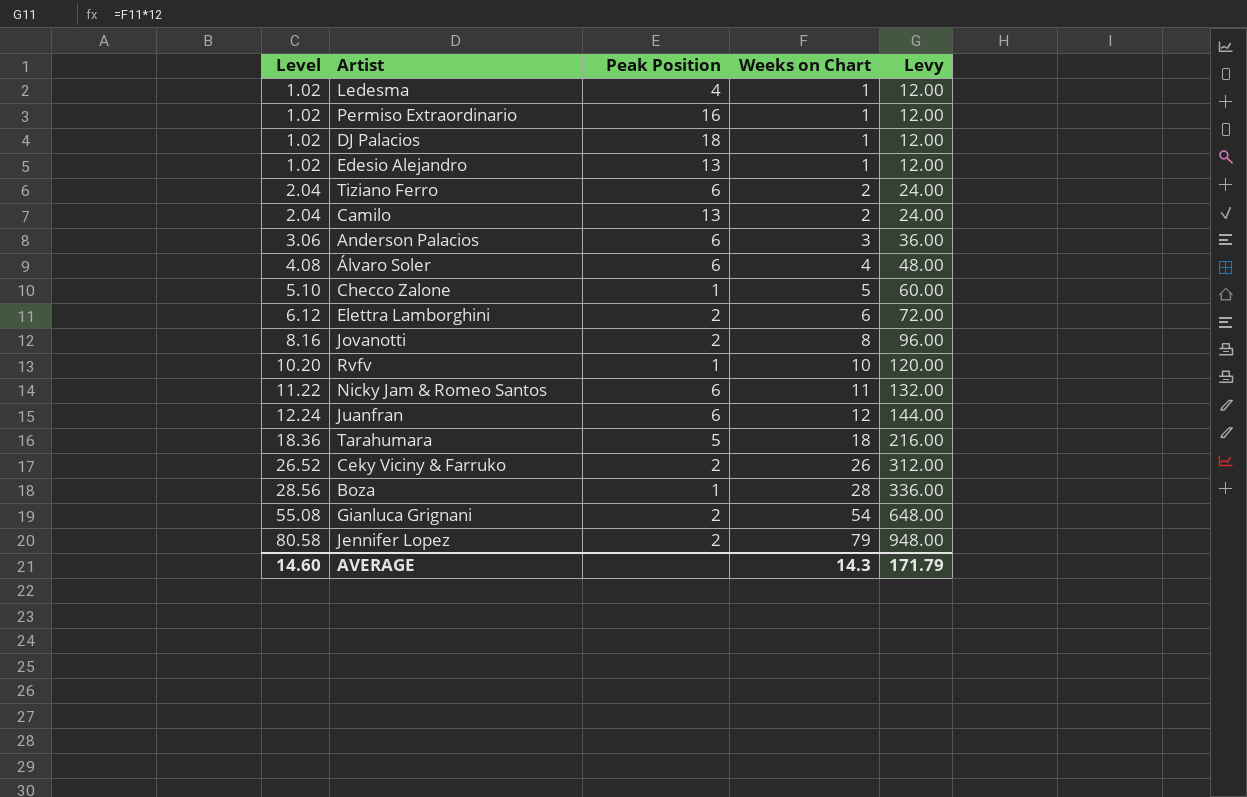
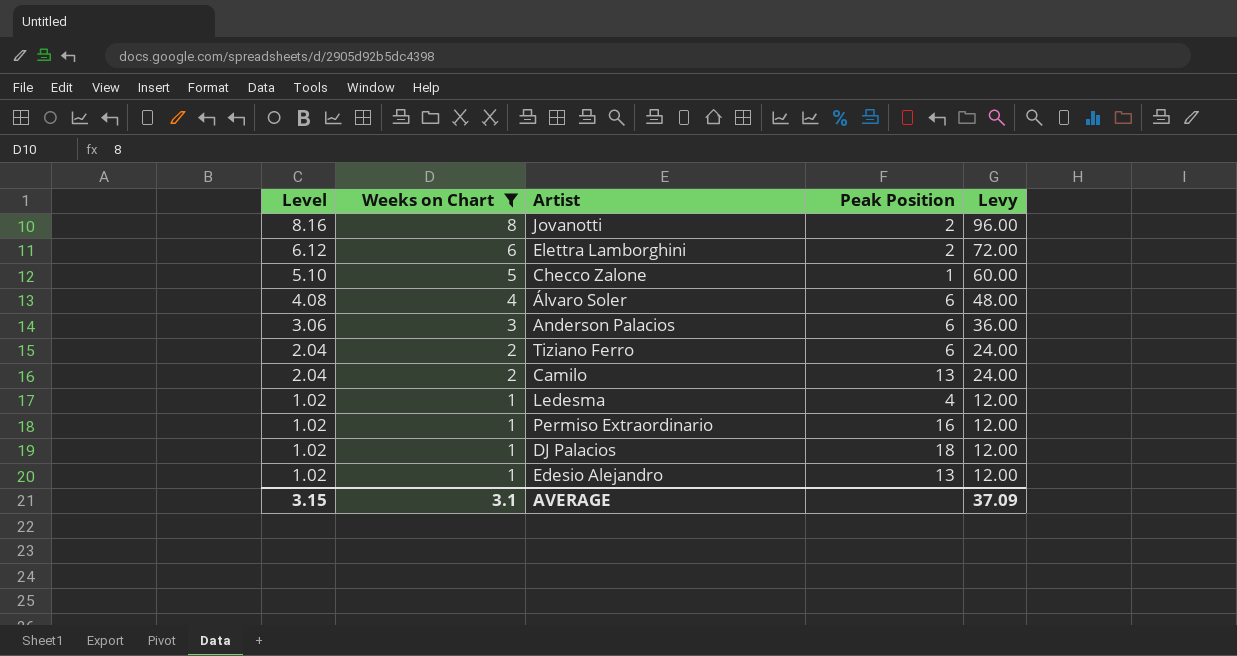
filter: none -> Weeks on Chart <= 8
row order: Level ascending -> Level descending
column Weeks on Chart | position: 4 -> 2
AVERAGE | Level: 14.60 -> 3.15
AVERAGE | Weeks on Chart: 14.3 -> 3.1
AVERAGE | Levy: 171.79 -> 37.09

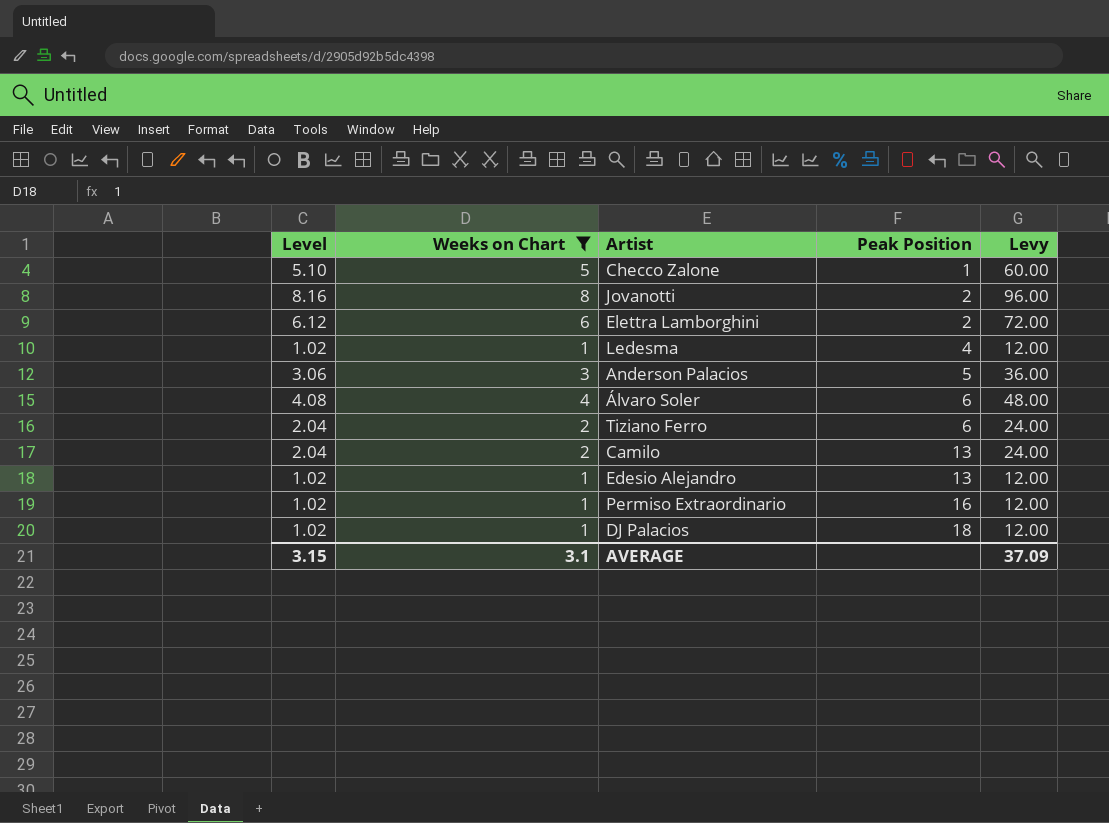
row order: Level descending -> Peak Position ascending
Anderson Palacios | Peak Position: 6 -> 5

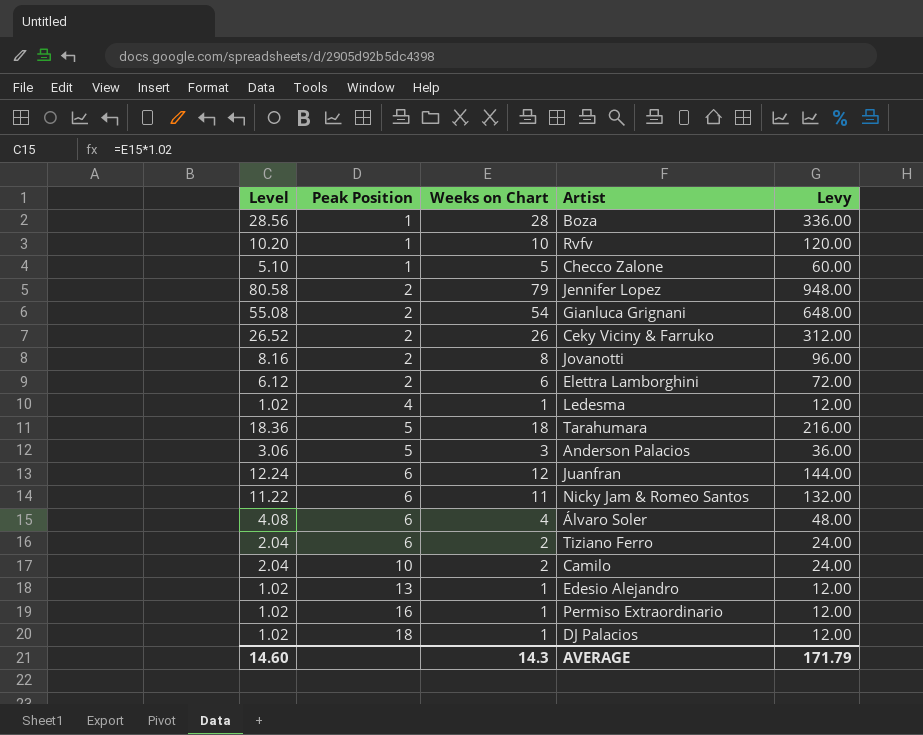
filter: Weeks on Chart <= 8 -> none
column Peak Position | position: 4 -> 2
Camilo | Peak Position: 13 -> 10
AVERAGE | Level: 3.15 -> 14.60
AVERAGE | Weeks on Chart: 3.1 -> 14.3
AVERAGE | Levy: 37.09 -> 171.79

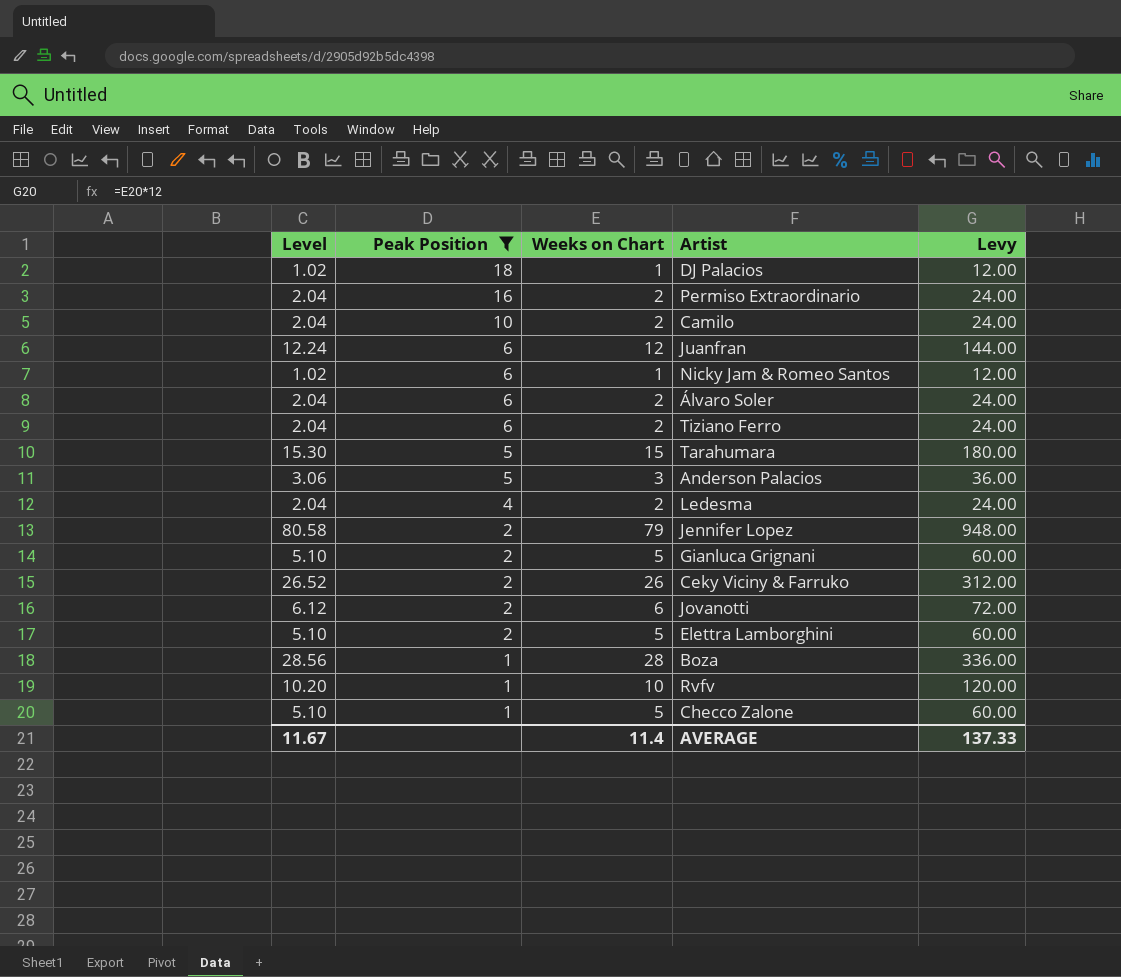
filter: none -> Peak Position != 13
row order: Peak Position ascending -> Peak Position descending
Permiso Extraordinario | Level: 1.02 -> 2.04
Permiso Extraordinario | Weeks on Chart: 1 -> 2
Permiso Extraordinario | Levy: 12.00 -> 24.00
Nicky Jam & Romeo Santos | Level: 11.22 -> 1.02
Nicky Jam & Romeo Santos | Weeks on Chart: 11 -> 1
Nicky Jam & Romeo Santos | Levy: 132.00 -> 12.00
Álvaro Soler | Level: 4.08 -> 2.04
Álvaro Soler | Weeks on Chart: 4 -> 2
Álvaro Soler | Levy: 48.00 -> 24.00
Tarahumara | Level: 18.36 -> 15.30
Tarahumara | Weeks on Chart: 18 -> 15
Tarahumara | Levy: 216.00 -> 180.00
Ledesma | Level: 1.02 -> 2.04
Ledesma | Weeks on Chart: 1 -> 2
Ledesma | Levy: 12.00 -> 24.00
Gianluca Grignani | Level: 55.08 -> 5.10
Gianluca Grignani | Weeks on Chart: 54 -> 5
Gianluca Grignani | Levy: 648.00 -> 60.00
Jovanotti | Level: 8.16 -> 6.12
Jovanotti | Weeks on Chart: 8 -> 6
Jovanotti | Levy: 96.00 -> 72.00
Elettra Lamborghini | Level: 6.12 -> 5.10
Elettra Lamborghini | Weeks on Chart: 6 -> 5
Elettra Lamborghini | Levy: 72.00 -> 60.00
AVERAGE | Level: 14.60 -> 11.67
AVERAGE | Weeks on Chart: 14.3 -> 11.4
AVERAGE | Levy: 171.79 -> 137.33

